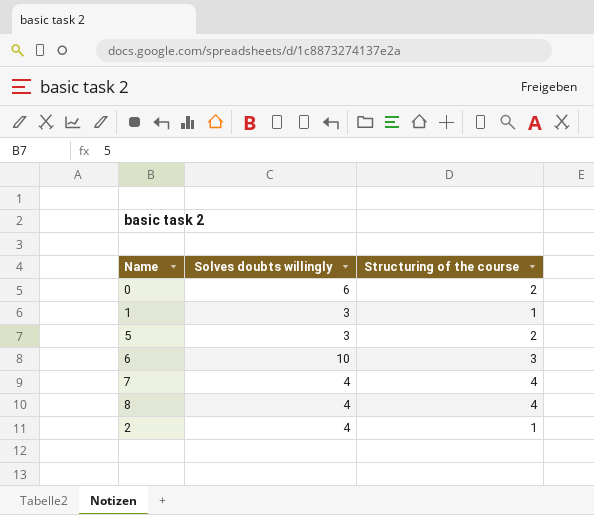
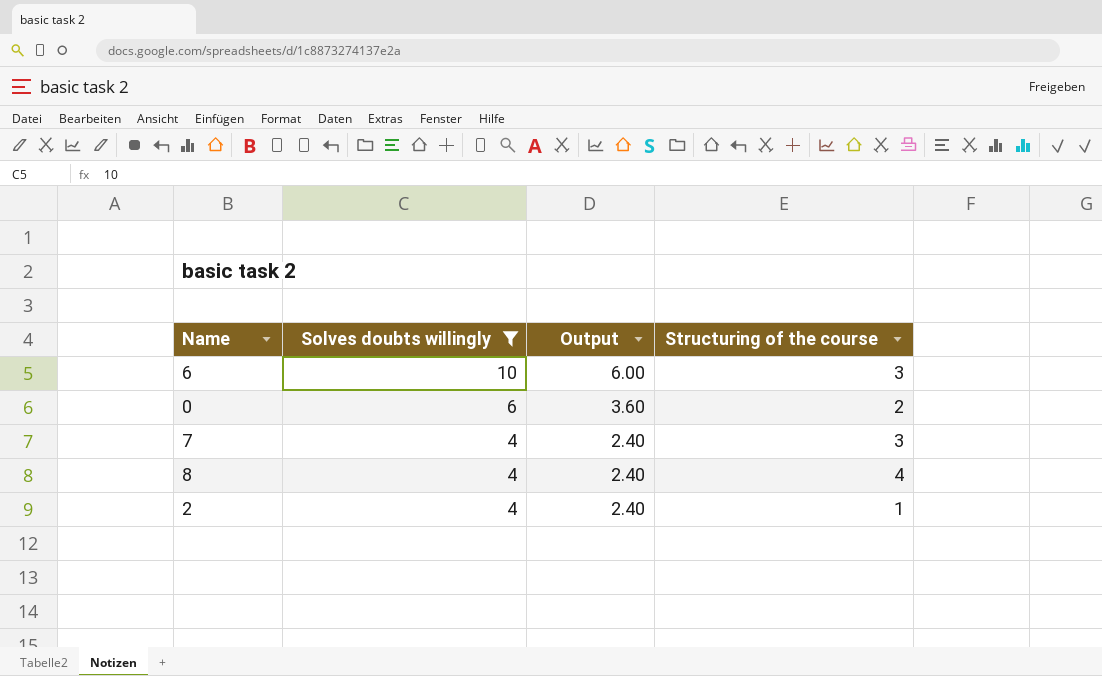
filter: none -> Solves doubts willingly != 3
row order: none -> Solves doubts willingly descending
column Output | formula: none -> [Solves doubts willingly] * 0.6
7 | Structuring of the course: 4 -> 3

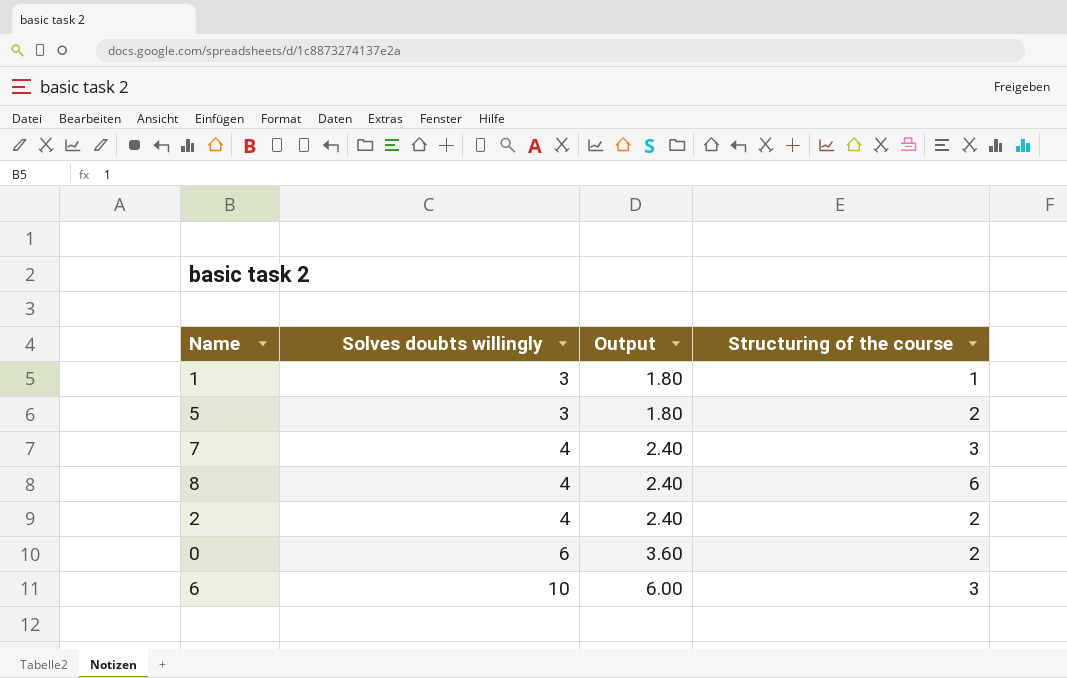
filter: Solves doubts willingly != 3 -> none
row order: Solves doubts willingly descending -> Solves doubts willingly ascending
8 | Structuring of the course: 4 -> 6
2 | Structuring of the course: 1 -> 2

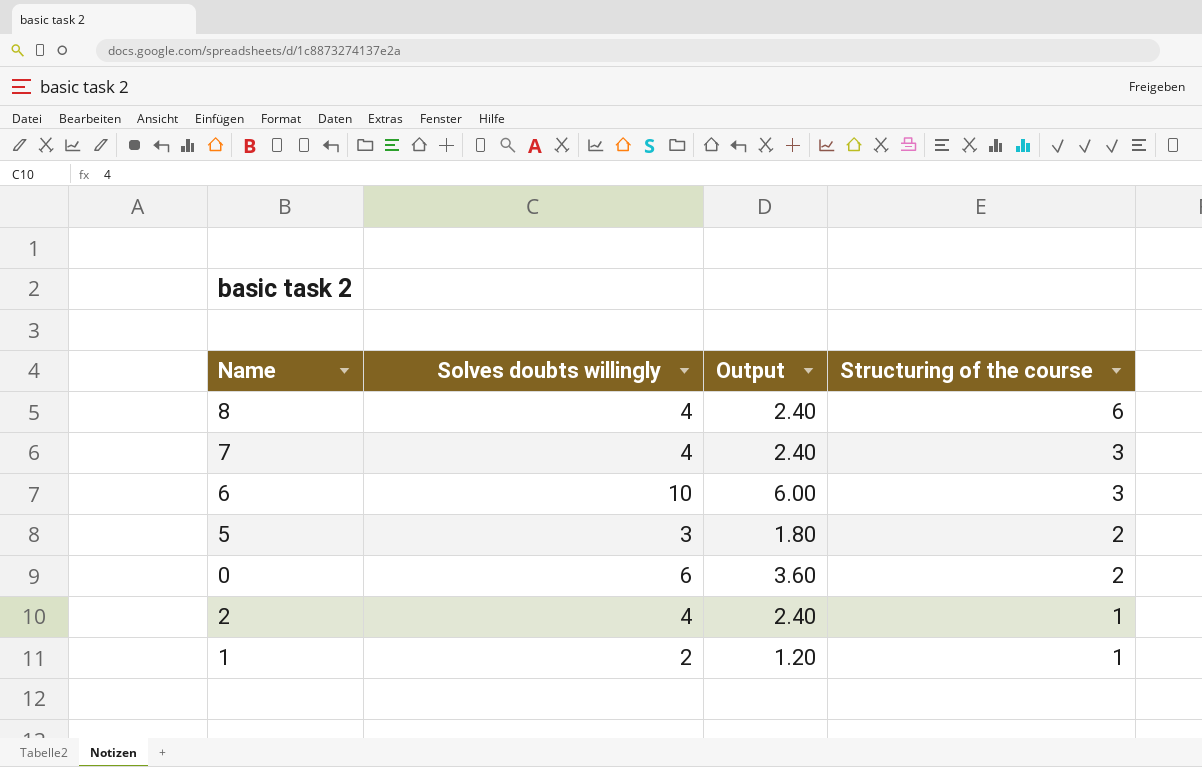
row order: Solves doubts willingly ascending -> Structuring of the course descending
2 | Structuring of the course: 2 -> 1
1 | Solves doubts willingly: 3 -> 2
1 | Output: 1.80 -> 1.20

